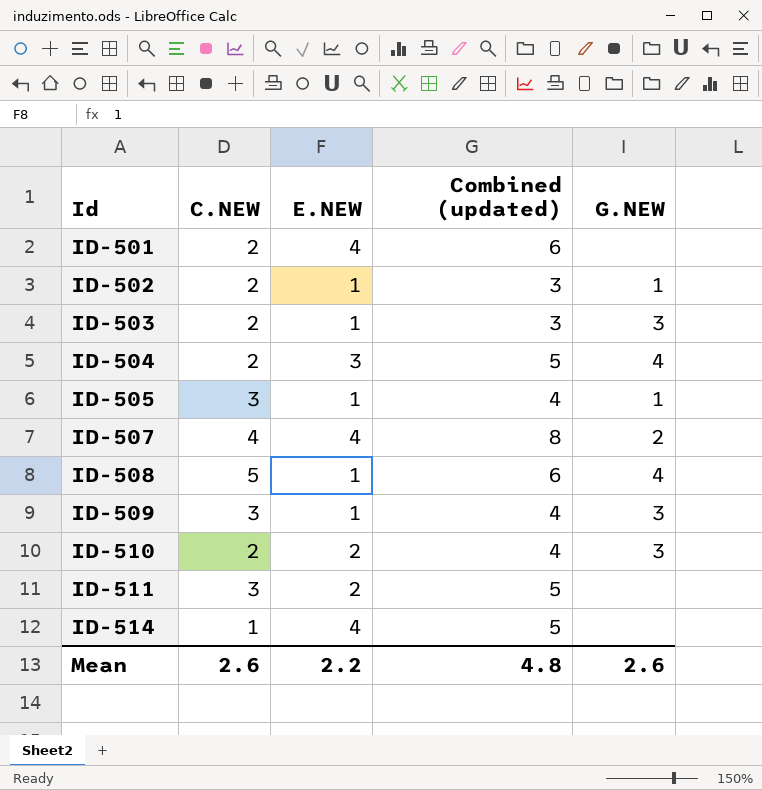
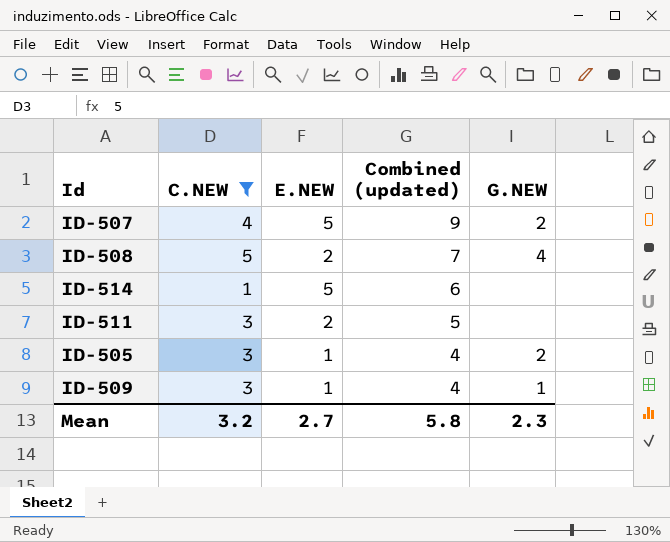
filter: none -> C.NEW != 2
row order: Id ascending -> Combined (updated) descending
ID-507 | E.NEW: 4 -> 5
ID-507 | Combined (updated): 8 -> 9
ID-508 | E.NEW: 1 -> 2
ID-508 | Combined (updated): 6 -> 7
ID-514 | E.NEW: 4 -> 5
ID-514 | Combined (updated): 5 -> 6
ID-505 | G.NEW: 1 -> 2
ID-509 | G.NEW: 3 -> 1
Mean | C.NEW: 2.6 -> 3.2
Mean | E.NEW: 2.2 -> 2.7
Mean | Combined (updated): 4.8 -> 5.8
Mean | G.NEW: 2.6 -> 2.3

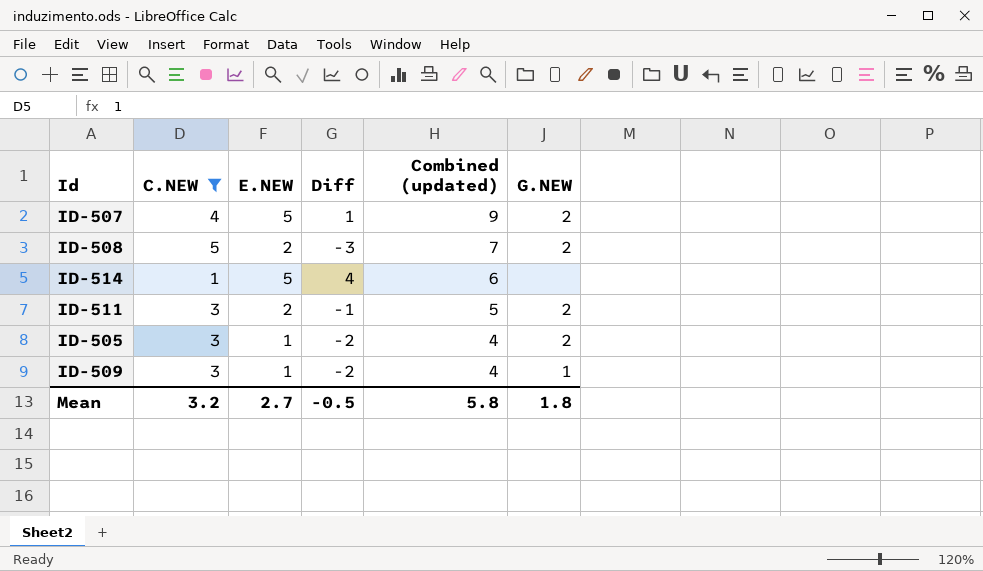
column Diff | formula: none -> [E.NEW] - [C.NEW]
ID-508 | G.NEW: 4 -> 2
ID-511 | G.NEW: none -> 2
Mean | G.NEW: 2.3 -> 1.8

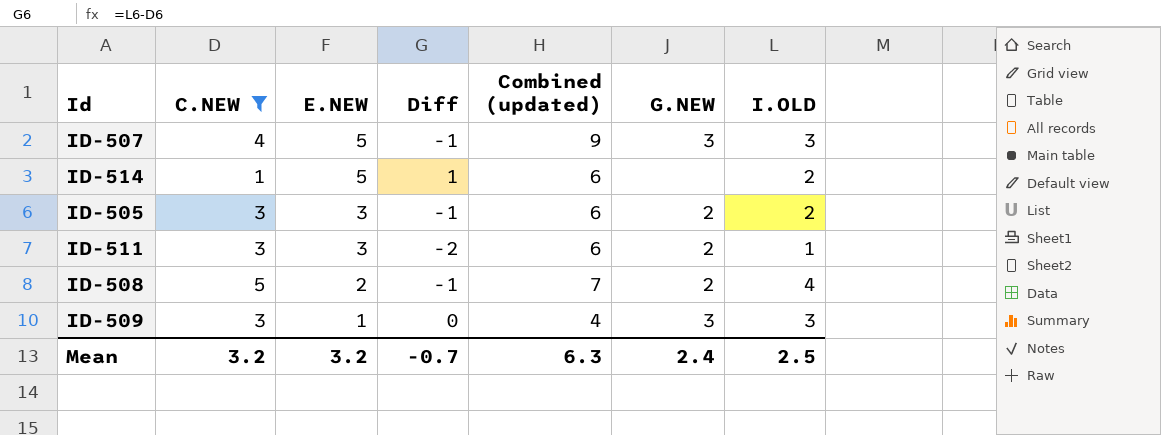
row order: Combined (updated) descending -> E.NEW descending
column Diff | formula: [E.NEW] - [C.NEW] -> [I.OLD] - [C.NEW]
column I.OLD | position: none -> 7
ID-507 | G.NEW: 2 -> 3
ID-505 | E.NEW: 1 -> 3
ID-505 | Combined (updated): 4 -> 6
ID-511 | E.NEW: 2 -> 3
ID-511 | Combined (updated): 5 -> 6
ID-509 | G.NEW: 1 -> 3
Mean | E.NEW: 2.7 -> 3.2
Mean | Diff: -0.5 -> -0.7
Mean | Combined (updated): 5.8 -> 6.3
Mean | G.NEW: 1.8 -> 2.4

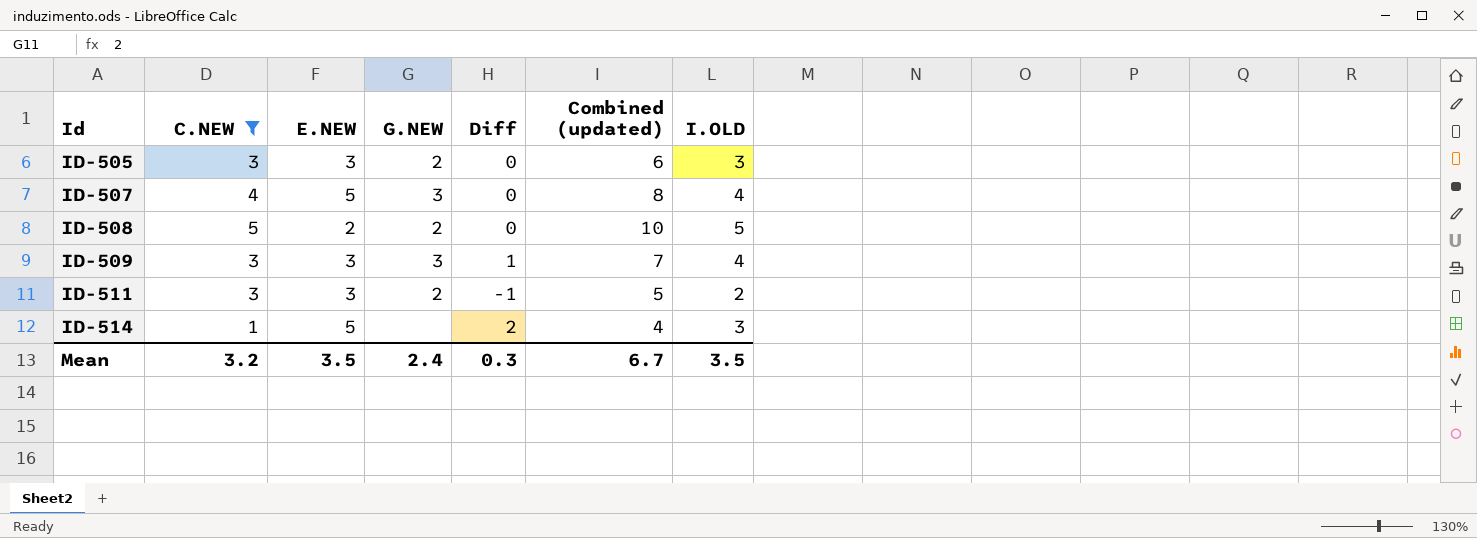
row order: E.NEW descending -> Id ascending
column G.NEW | position: 6 -> 4
column Combined (updated) | formula: [C.NEW] + [E.NEW] -> [C.NEW] + [I.OLD]
ID-505 | Diff: -1 -> 0
ID-505 | I.OLD: 2 -> 3
ID-507 | Diff: -1 -> 0
ID-507 | I.OLD: 3 -> 4
ID-508 | Diff: -1 -> 0
ID-508 | I.OLD: 4 -> 5
ID-509 | E.NEW: 1 -> 3
ID-509 | Diff: 0 -> 1
ID-509 | I.OLD: 3 -> 4
ID-511 | Diff: -2 -> -1
ID-511 | I.OLD: 1 -> 2
ID-514 | Diff: 1 -> 2
ID-514 | I.OLD: 2 -> 3
Mean | E.NEW: 3.2 -> 3.5
Mean | Diff: -0.7 -> 0.3
Mean | Combined (updated): 6.3 -> 6.7
Mean | I.OLD: 2.5 -> 3.5

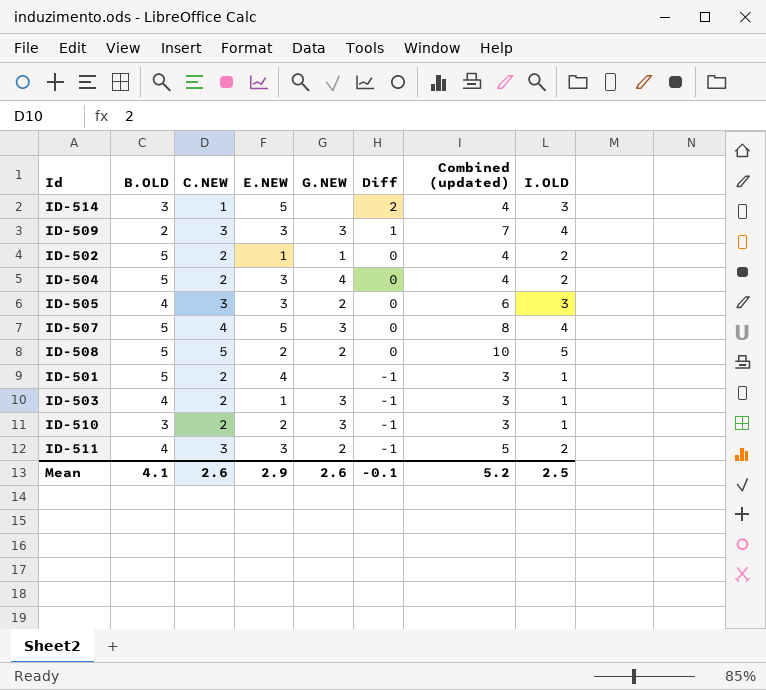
filter: C.NEW != 2 -> none
row order: Id ascending -> Diff descending
column B.OLD | position: none -> 2
Mean | C.NEW: 3.2 -> 2.6
Mean | E.NEW: 3.5 -> 2.9
Mean | G.NEW: 2.4 -> 2.6
Mean | Diff: 0.3 -> -0.1
Mean | Combined (updated): 6.7 -> 5.2
Mean | I.OLD: 3.5 -> 2.5

